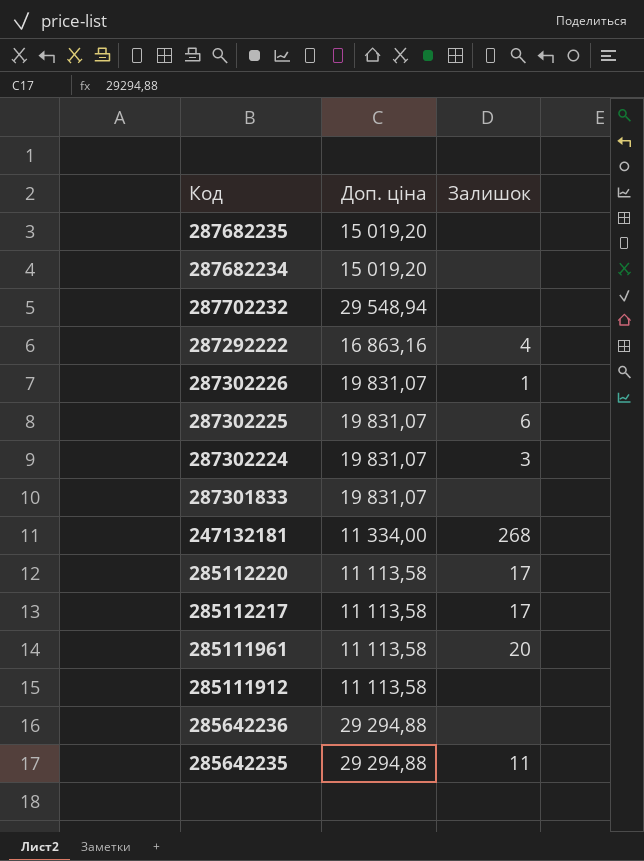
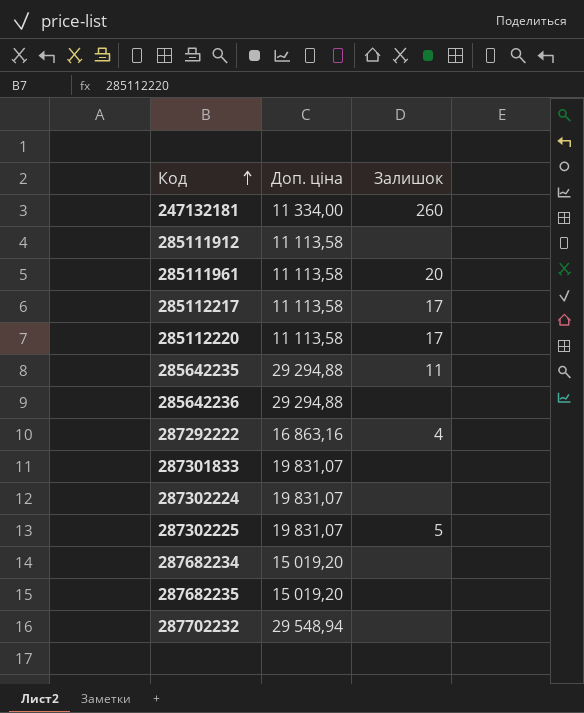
row order: none -> Код ascending
row 287302226: 19 831,07 | 1 -> none
247132181 | Залишок: 268 -> 260
287302224 | Залишок: 3 -> none
287302225 | Залишок: 6 -> 5

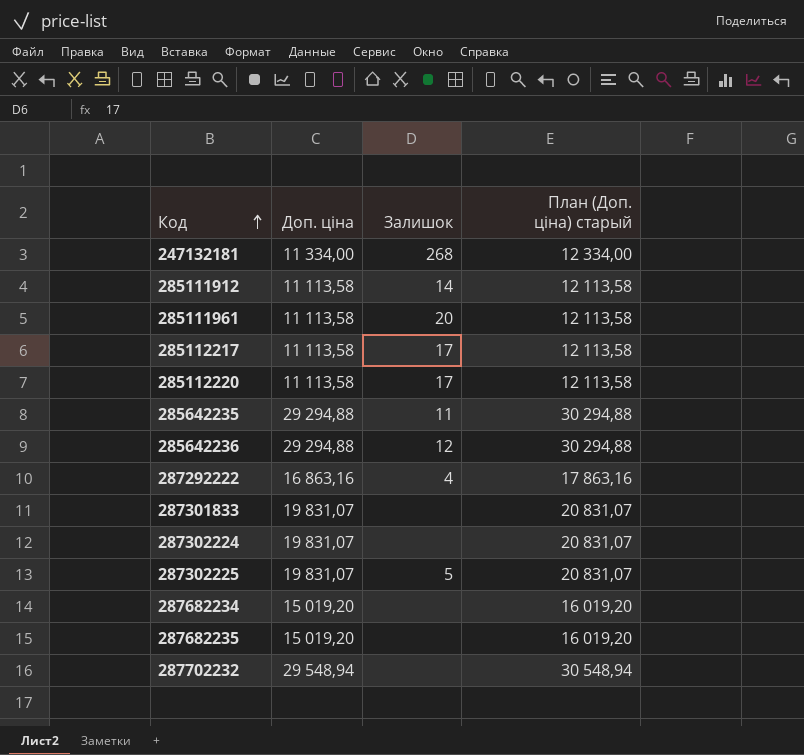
column План (Доп. ціна) старый | formula: none -> [Доп. ціна] + 1000
247132181 | Залишок: 260 -> 268
285111912 | Залишок: none -> 14
285642236 | Залишок: none -> 12

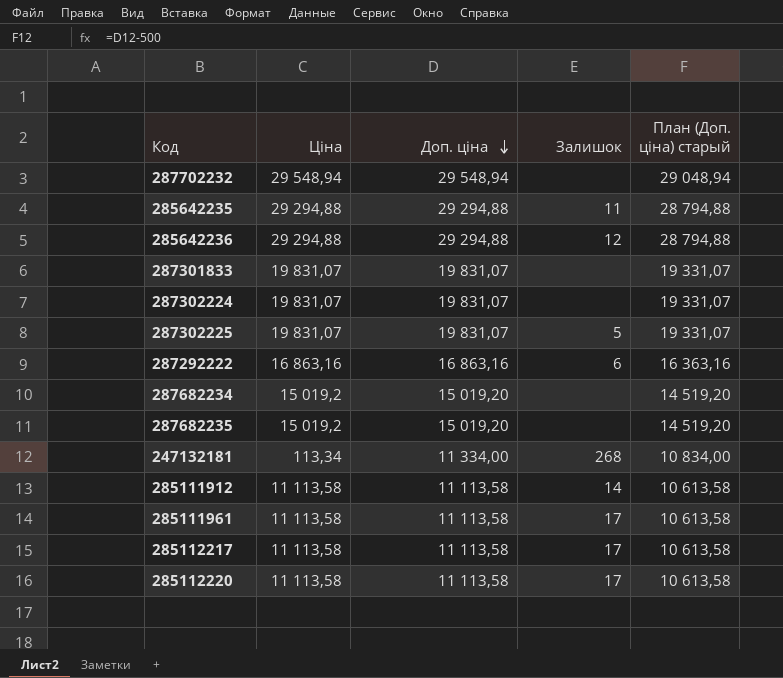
row order: Код ascending -> Доп. ціна descending
column Ціна | position: none -> 2
column План (Доп. ціна) старый | formula: [Доп. ціна] + 1000 -> [Доп. ціна] - 500
287292222 | Залишок: 4 -> 6
285111961 | Залишок: 20 -> 17

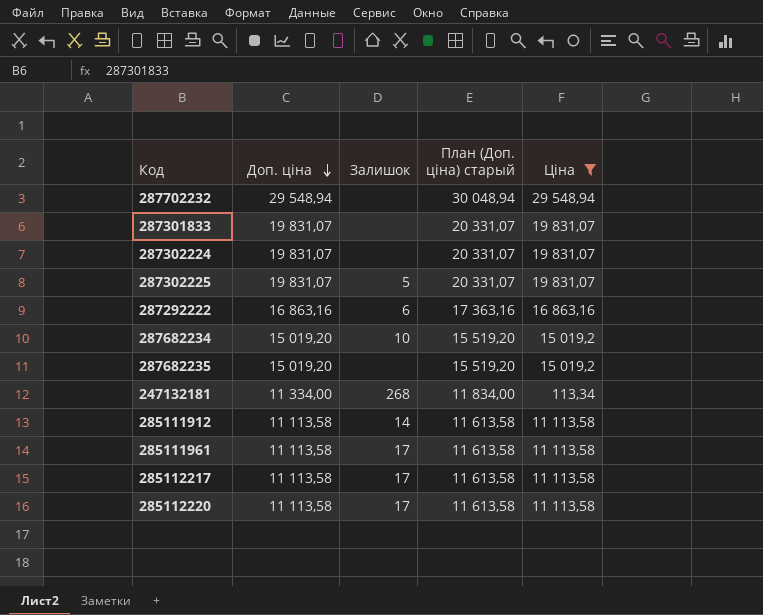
filter: none -> Ціна != 29 294,88
column План (Доп. ціна) старый | formula: [Доп. ціна] - 500 -> [Доп. ціна] + 500
column Ціна | position: 2 -> 5
287682234 | Залишок: none -> 10

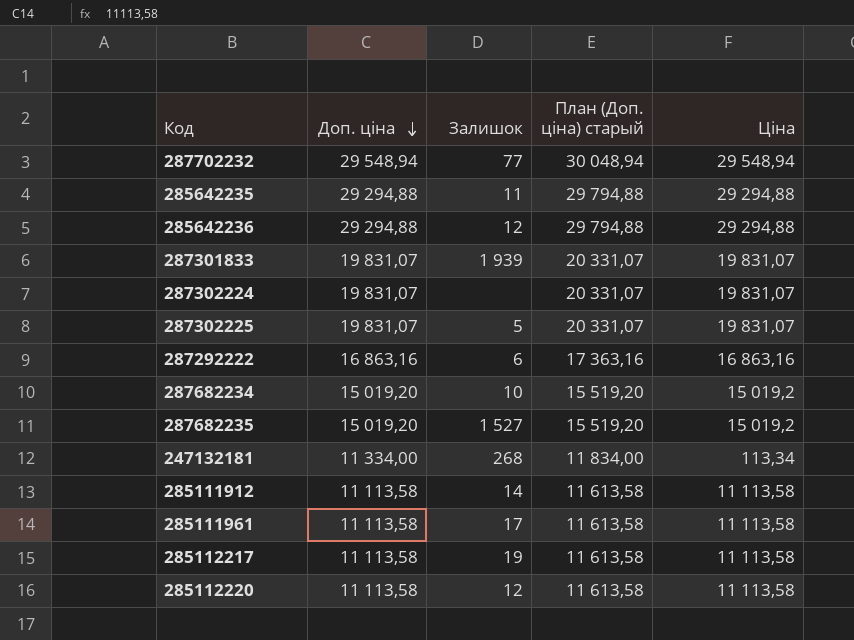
filter: Ціна != 29 294,88 -> none
287702232 | Залишок: none -> 77
287301833 | Залишок: none -> 1 939
287682235 | Залишок: none -> 1 527
285112217 | Залишок: 17 -> 19
285112220 | Залишок: 17 -> 12

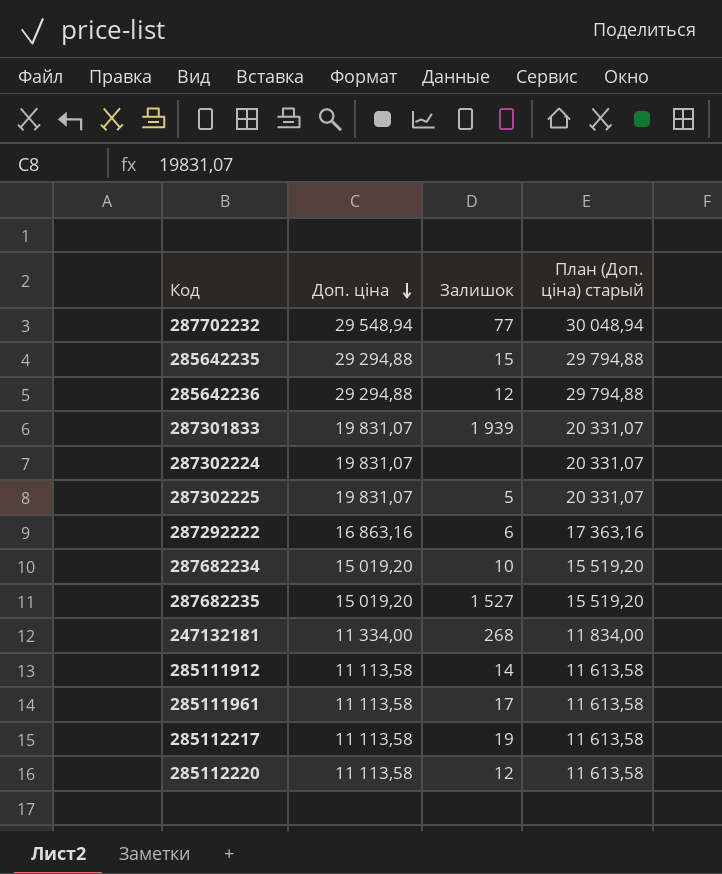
column Ціна | position: 5 -> none
285642235 | Залишок: 11 -> 15

